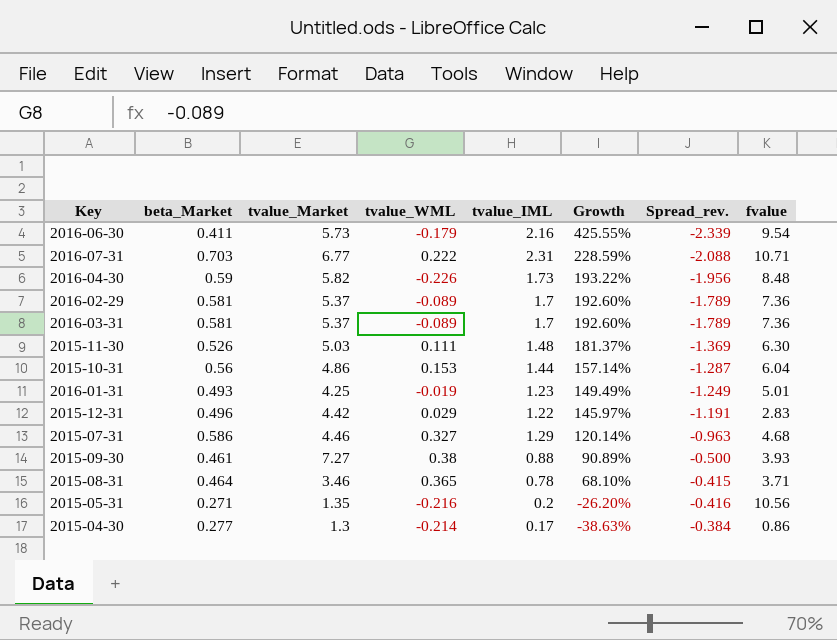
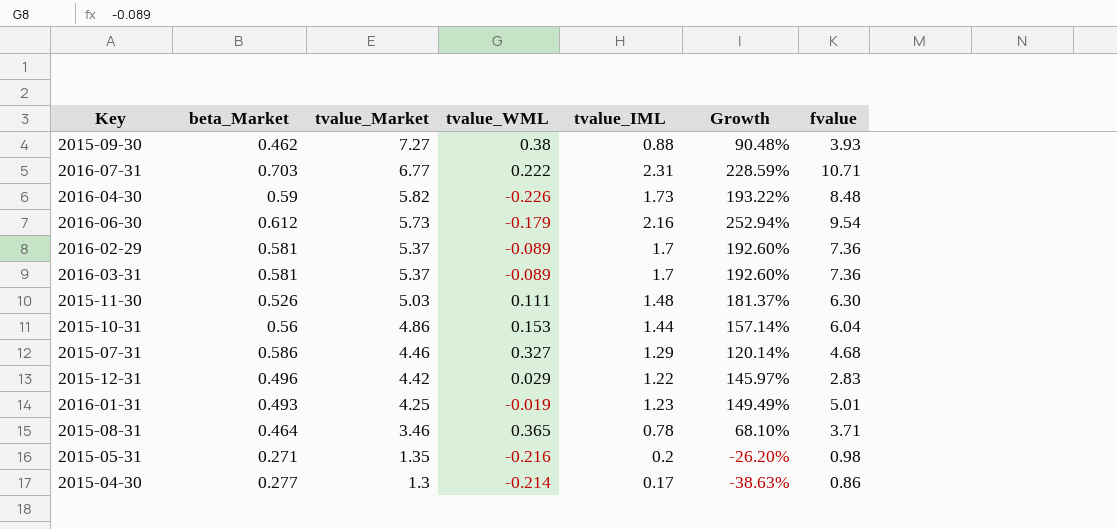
row order: Growth descending -> tvalue_Market descending
column Spread_rev. | formula: [tvalue_WML] - [tvalue_IML] -> none
2015-09-30 | beta_Market: 0.461 -> 0.462
2015-09-30 | Growth: 90.89% -> 90.48%
2016-06-30 | beta_Market: 0.411 -> 0.612
2016-06-30 | Growth: 425.55% -> 252.94%
2015-05-31 | fvalue: 10.56 -> 0.98

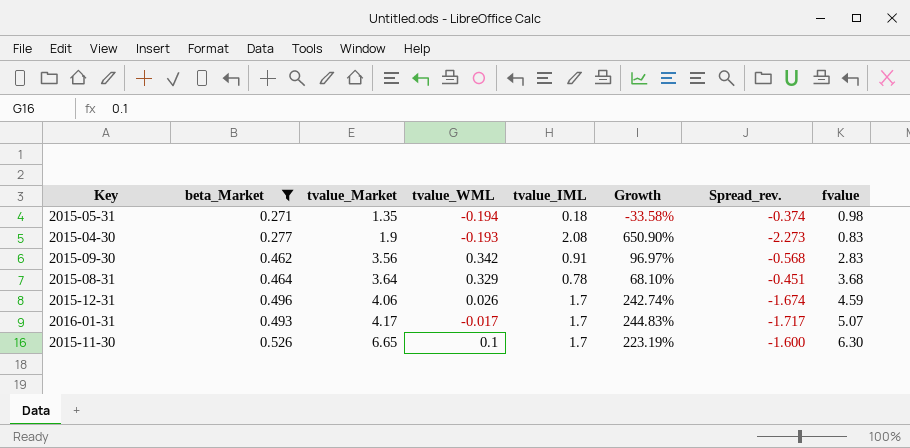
filter: none -> beta_Market <= 0.526
row order: tvalue_Market descending -> tvalue_Market ascending
column Spread_rev. | formula: none -> [tvalue_WML] - [tvalue_IML]
2015-05-31 | tvalue_WML: -0.216 -> -0.194
2015-05-31 | tvalue_IML: 0.2 -> 0.18
2015-05-31 | Growth: -26.20% -> -33.58%
2015-04-30 | tvalue_Market: 1.3 -> 1.9
2015-04-30 | tvalue_WML: -0.214 -> -0.193
2015-04-30 | tvalue_IML: 0.17 -> 2.08
2015-04-30 | Growth: -38.63% -> 650.90%
2015-04-30 | fvalue: 0.86 -> 0.83
2015-09-30 | tvalue_Market: 7.27 -> 3.56
2015-09-30 | tvalue_WML: 0.38 -> 0.342
2015-09-30 | tvalue_IML: 0.88 -> 0.91
2015-09-30 | Growth: 90.48% -> 96.97%
2015-09-30 | fvalue: 3.93 -> 2.83
2015-08-31 | tvalue_Market: 3.46 -> 3.64
2015-08-31 | tvalue_WML: 0.365 -> 0.329
2015-08-31 | fvalue: 3.71 -> 3.68
2015-12-31 | tvalue_Market: 4.42 -> 4.06
2015-12-31 | tvalue_WML: 0.029 -> 0.026
2015-12-31 | tvalue_IML: 1.22 -> 1.7
2015-12-31 | Growth: 145.97% -> 242.74%
2015-12-31 | fvalue: 2.83 -> 4.59
2016-01-31 | tvalue_Market: 4.25 -> 4.17
2016-01-31 | tvalue_WML: -0.019 -> -0.017
2016-01-31 | tvalue_IML: 1.23 -> 1.7
2016-01-31 | Growth: 149.49% -> 244.83%
2016-01-31 | fvalue: 5.01 -> 5.07
2015-11-30 | tvalue_Market: 5.03 -> 6.65
2015-11-30 | tvalue_WML: 0.111 -> 0.1
2015-11-30 | tvalue_IML: 1.48 -> 1.7
2015-11-30 | Growth: 181.37% -> 223.19%

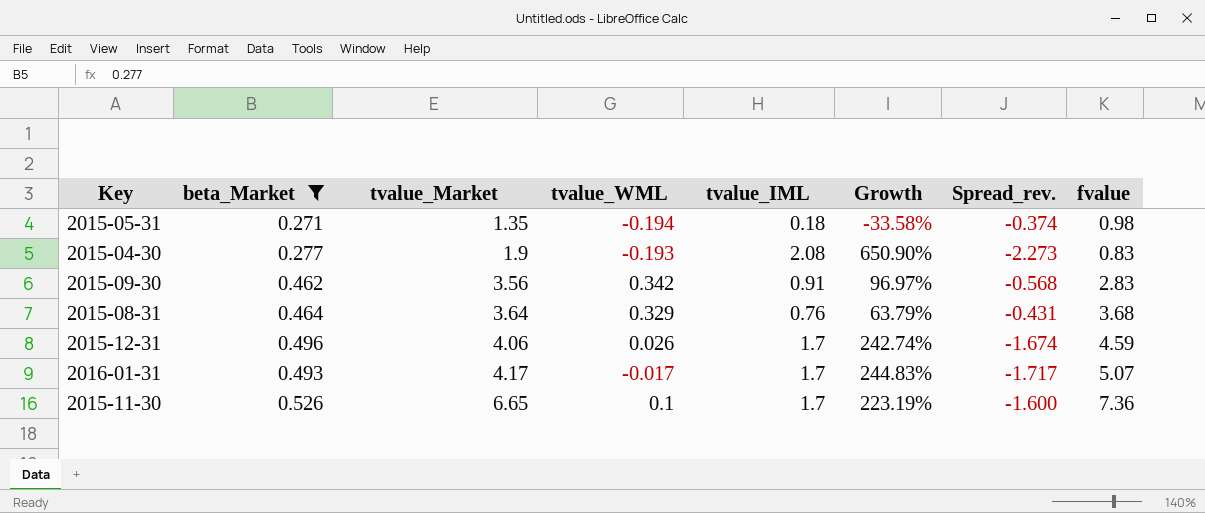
2015-08-31 | tvalue_IML: 0.78 -> 0.76
2015-08-31 | Growth: 68.10% -> 63.79%
2015-08-31 | Spread_rev.: -0.451 -> -0.431
2015-11-30 | fvalue: 6.30 -> 7.36

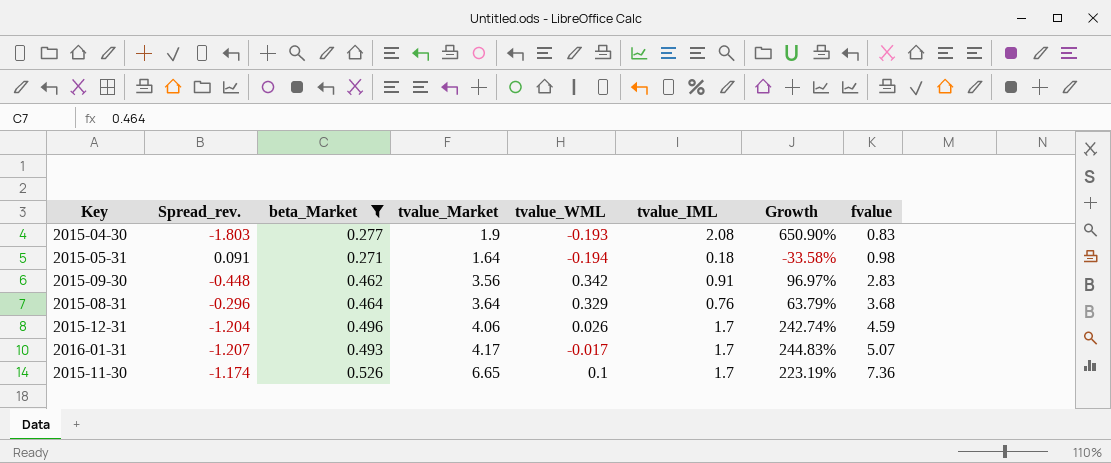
row order: tvalue_Market ascending -> fvalue ascending
column Spread_rev. | formula: [tvalue_WML] - [tvalue_IML] -> [beta_Market] - [tvalue_IML]
column Spread_rev. | position: 7 -> 2
2015-05-31 | tvalue_Market: 1.35 -> 1.64

